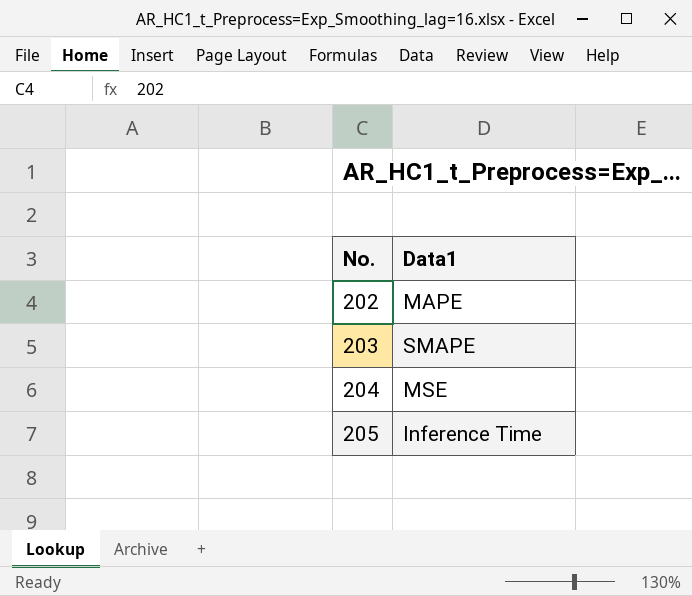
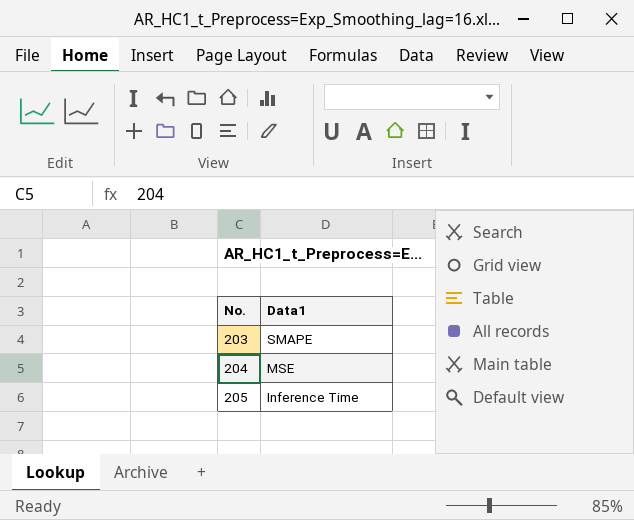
row 202: MAPE -> none

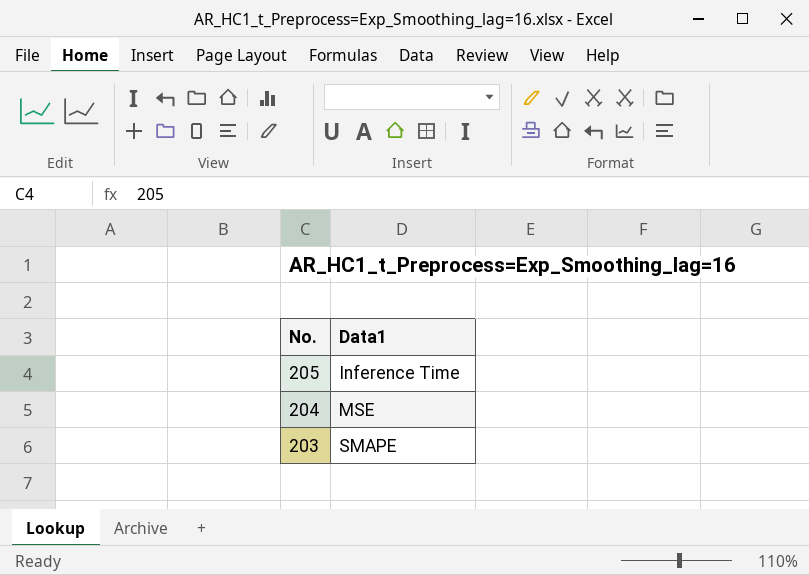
row order: No. ascending -> No. descending

